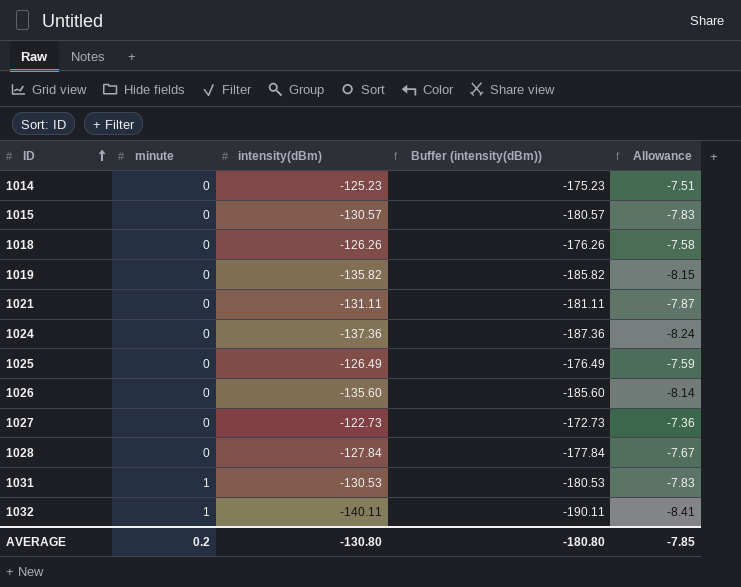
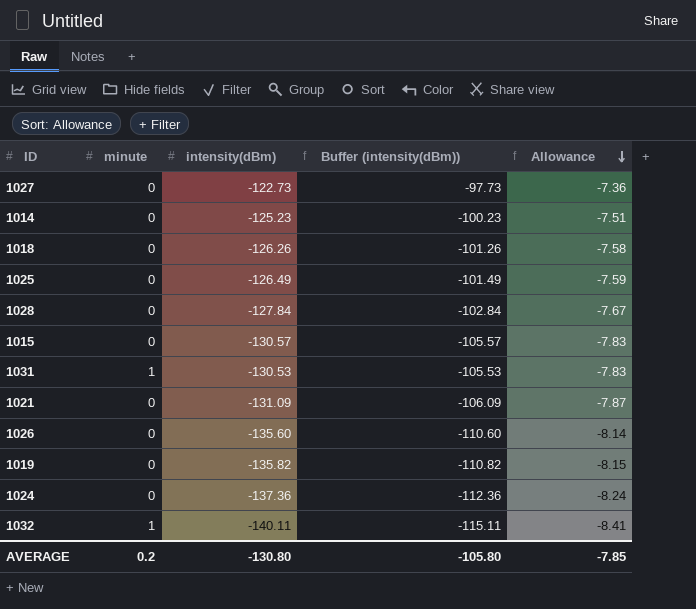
row order: ID ascending -> Allowance descending
column Buffer (intensity(dBm)) | formula: [intensity(dBm)] - 50 -> [intensity(dBm)] + 25
1021 | intensity(dBm): -131.11 -> -131.09
AVERAGE | Buffer (intensity(dBm)): -180.80 -> -105.80

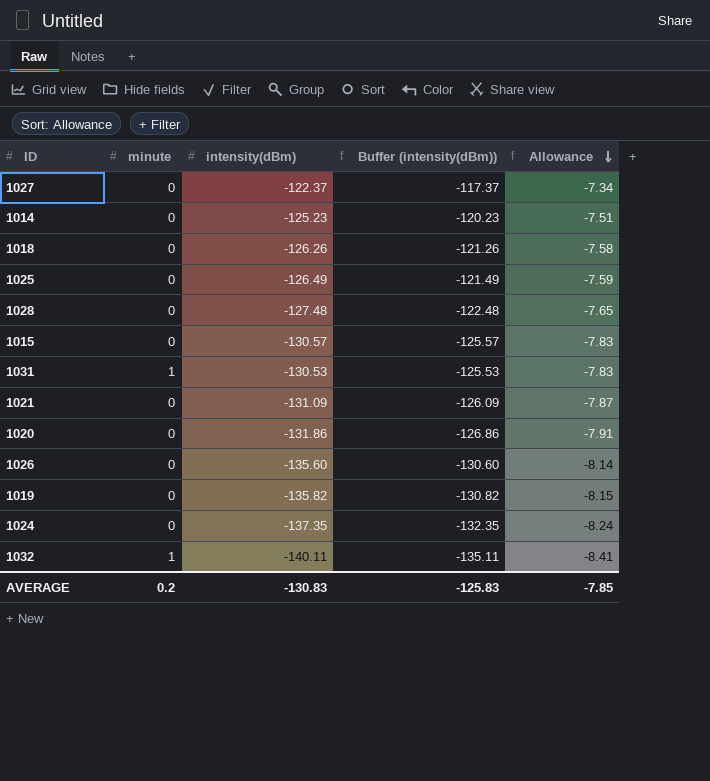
column Buffer (intensity(dBm)) | formula: [intensity(dBm)] + 25 -> [intensity(dBm)] + 5
1027 | intensity(dBm): -122.73 -> -122.37
1027 | Allowance: -7.36 -> -7.34
1028 | intensity(dBm): -127.84 -> -127.48
1028 | Allowance: -7.67 -> -7.65
row 1020: none -> 0 | -131.86 | -126.86 | -7.91
1024 | intensity(dBm): -137.36 -> -137.35
AVERAGE | intensity(dBm): -130.80 -> -130.83
AVERAGE | Buffer (intensity(dBm)): -105.80 -> -125.83

